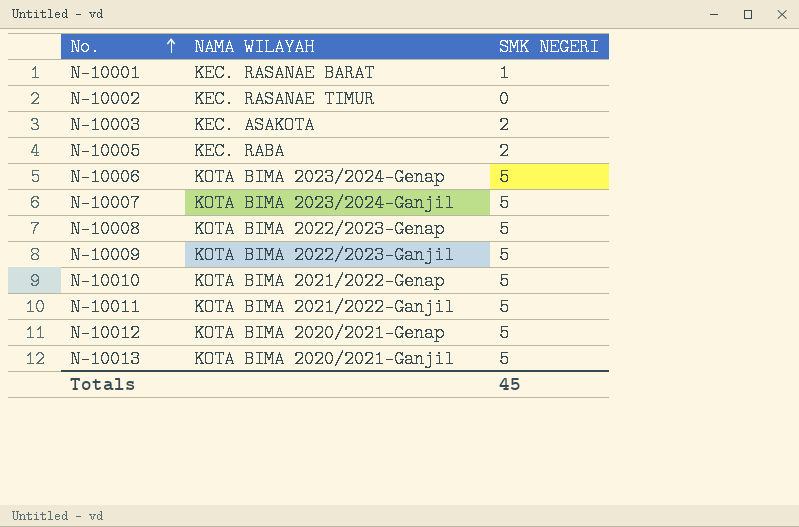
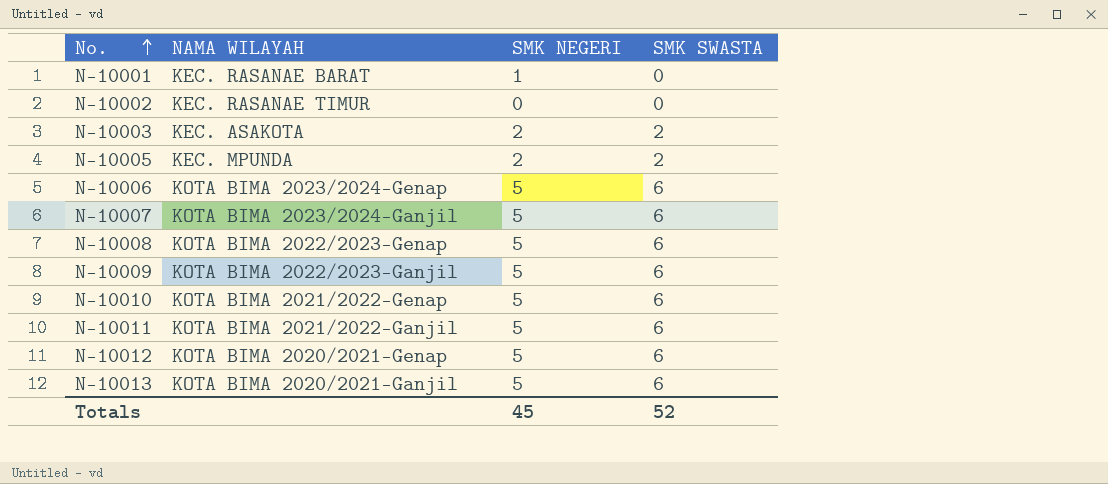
column SMK SWASTA | position: none -> 4
N-10005 | NAMA WILAYAH: KEC. RABA -> KEC. MPUNDA

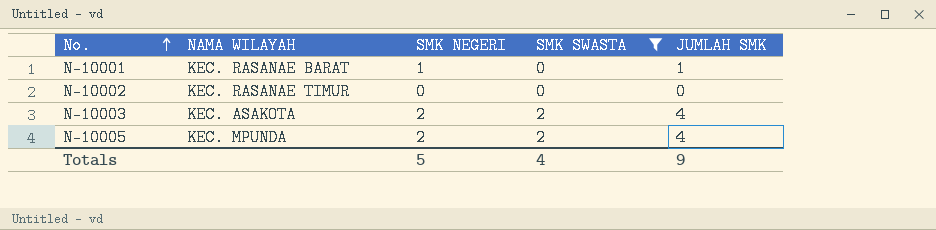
filter: none -> SMK SWASTA != 6
column JUMLAH SMK | formula: none -> [SMK NEGERI] + [SMK SWASTA]
Totals | SMK NEGERI: 45 -> 5
Totals | SMK SWASTA: 52 -> 4

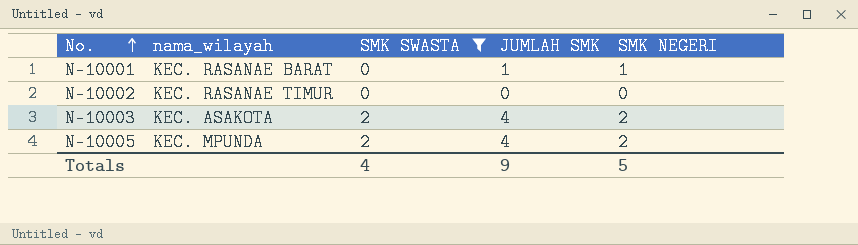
column name: NAMA WILAYAH -> nama_wilayah
column SMK NEGERI | position: 3 -> 5

